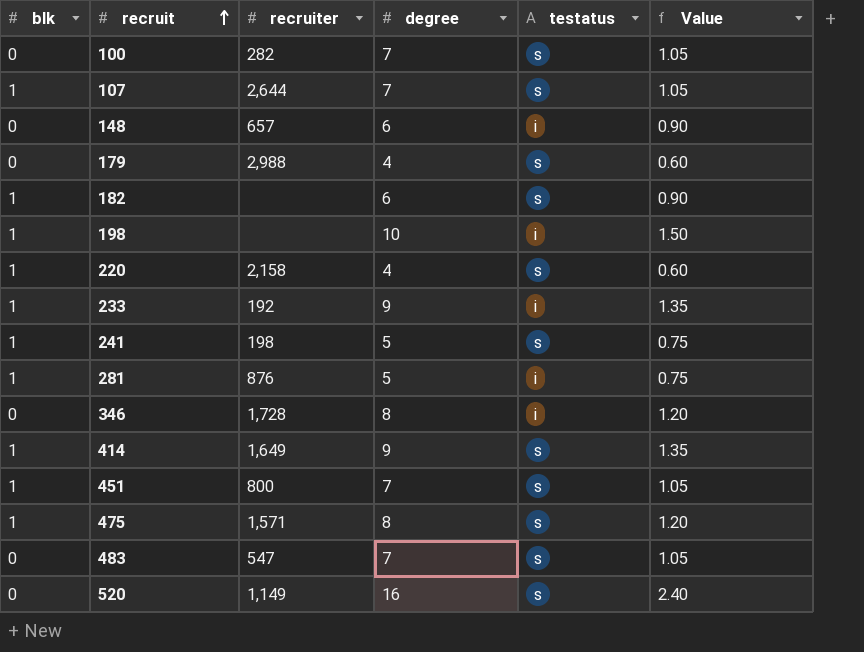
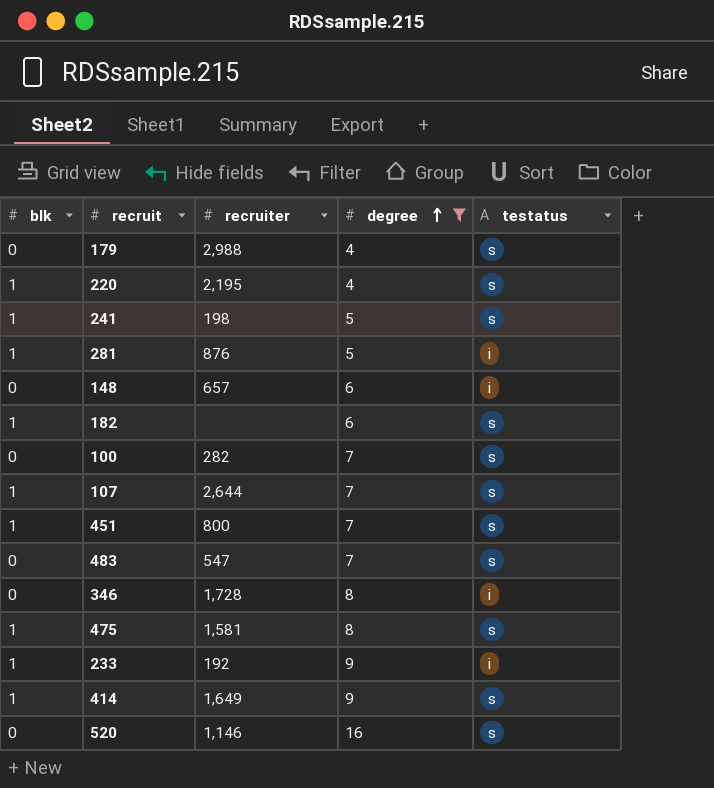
filter: none -> degree != 10
row order: recruit ascending -> degree ascending
column Value | formula: [degree] * 0.15 -> none
220 | recruiter: 2,158 -> 2,195
475 | recruiter: 1,571 -> 1,581
520 | recruiter: 1,149 -> 1,146

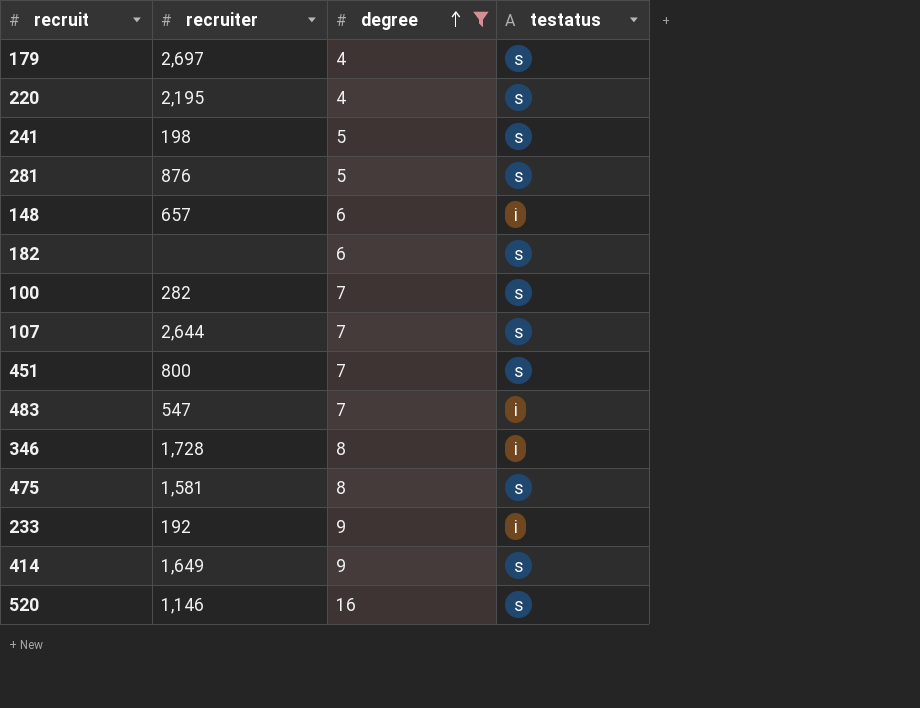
column blk | position: 1 -> none
179 | recruiter: 2,988 -> 2,697
281 | testatus: i -> s
483 | testatus: s -> i

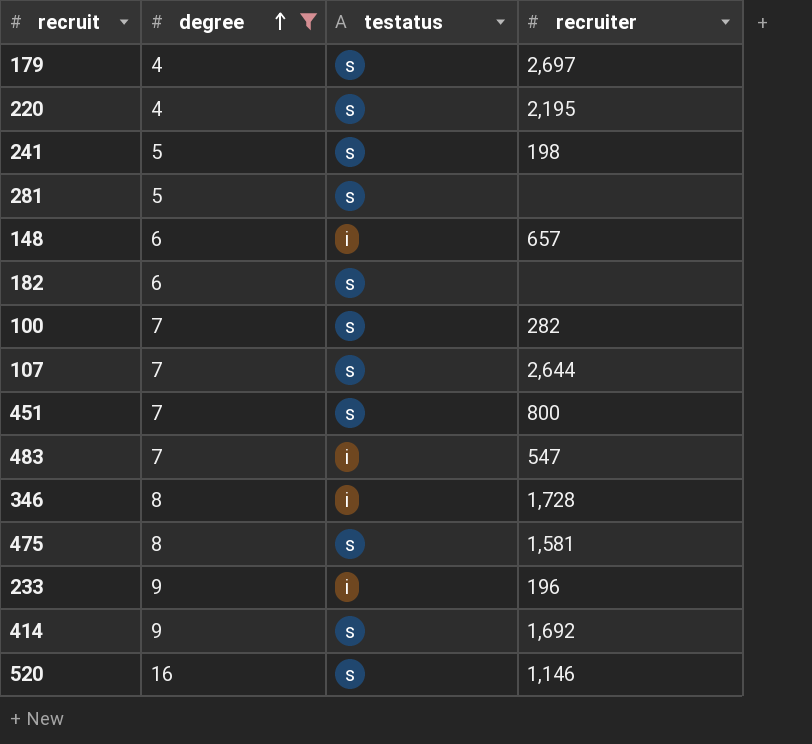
column recruiter | position: 2 -> 4
281 | recruiter: 876 -> none
233 | recruiter: 192 -> 196
414 | recruiter: 1,649 -> 1,692

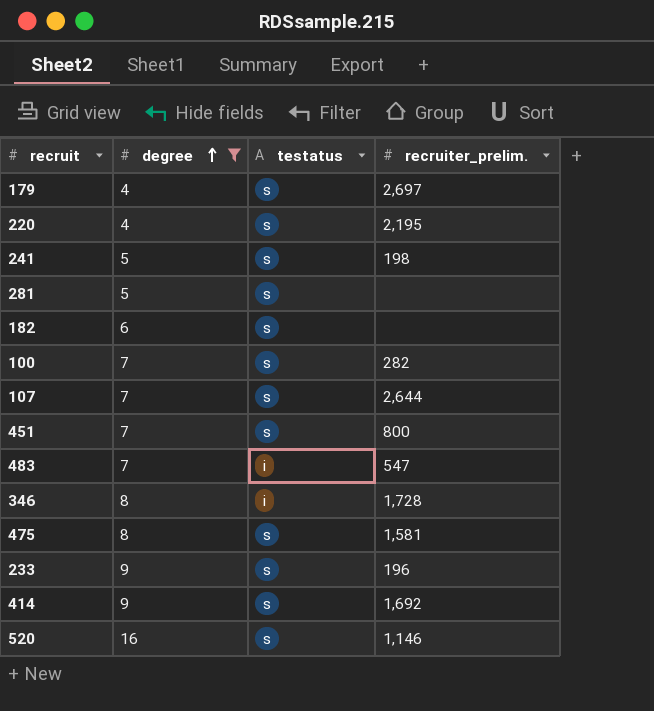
column name: recruiter -> recruiter_prelim.
row 148: 6 | i | 657 -> none
233 | testatus: i -> s

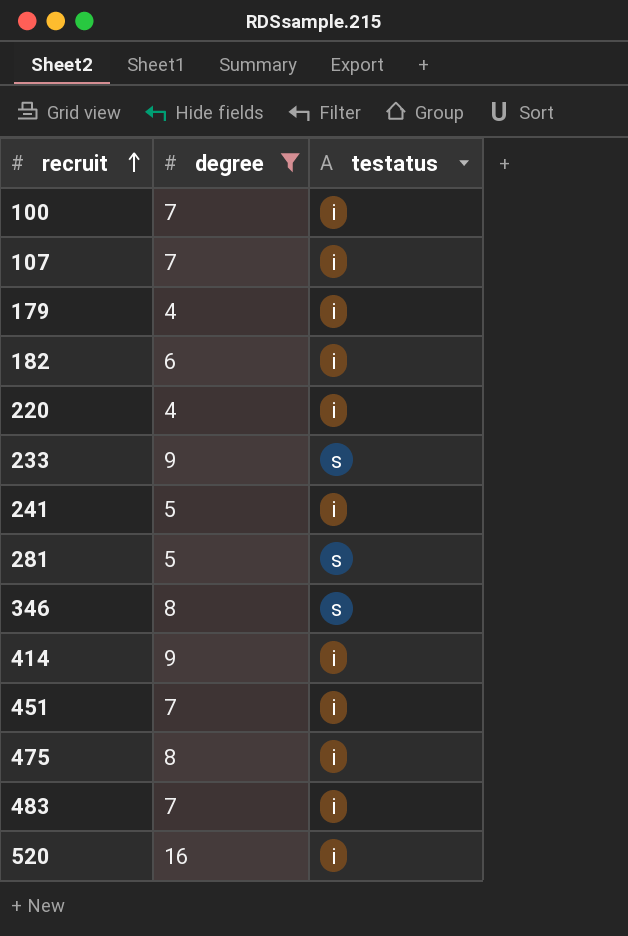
row order: degree ascending -> recruit ascending
column recruiter_prelim. | position: 4 -> none
100 | testatus: s -> i
107 | testatus: s -> i
179 | testatus: s -> i
182 | testatus: s -> i
220 | testatus: s -> i
241 | testatus: s -> i
346 | testatus: i -> s
414 | testatus: s -> i
451 | testatus: s -> i
475 | testatus: s -> i
520 | testatus: s -> i

